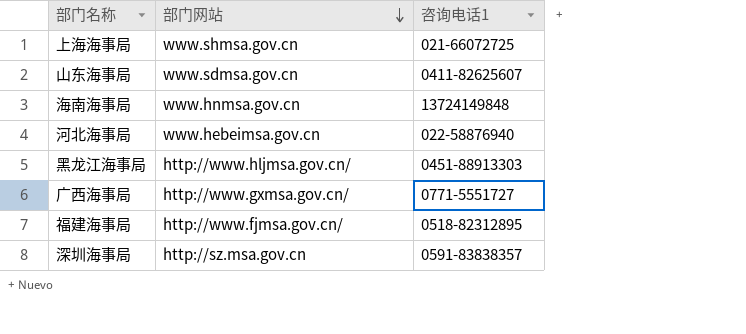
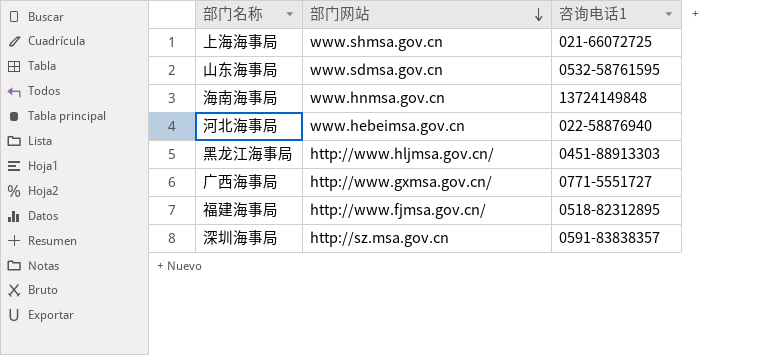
山东海事局 | 咨询电话1: 0411-82625607 -> 0532-58761595

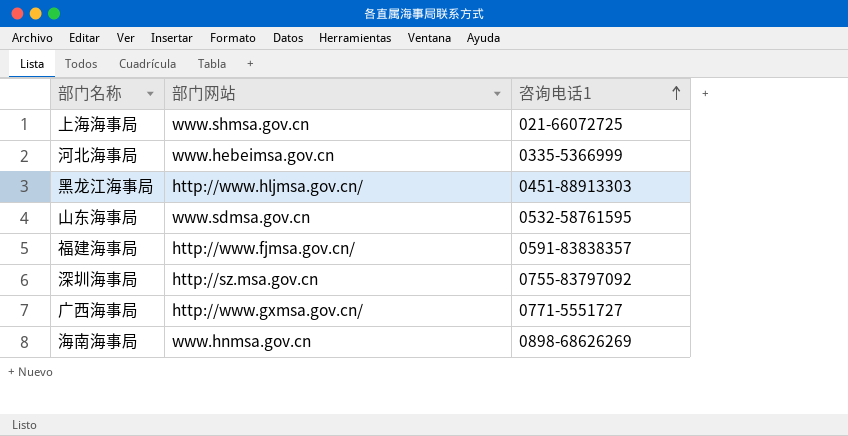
row order: 部门网站 descending -> 咨询电话1 ascending
河北海事局 | 咨询电话1: 022-58876940 -> 0335-5366999
福建海事局 | 咨询电话1: 0518-82312895 -> 0591-83838357
深圳海事局 | 咨询电话1: 0591-83838357 -> 0755-83797092
海南海事局 | 咨询电话1: 13724149848 -> 0898-68626269

